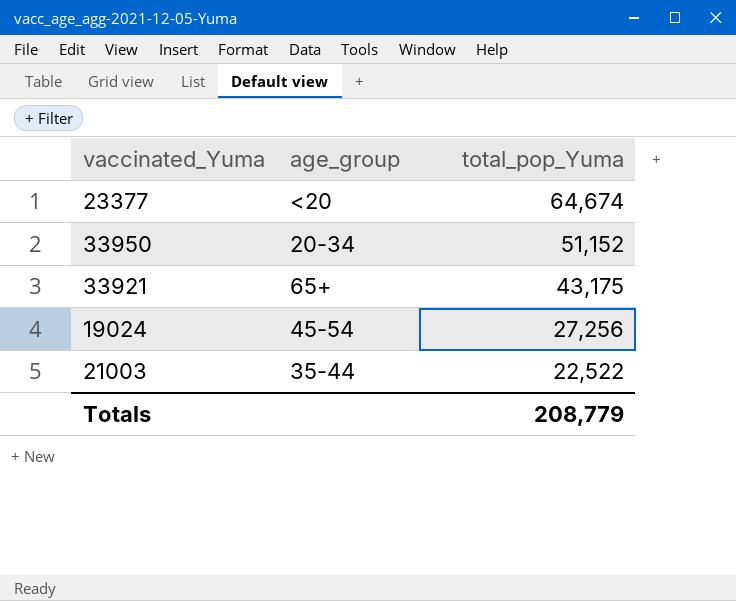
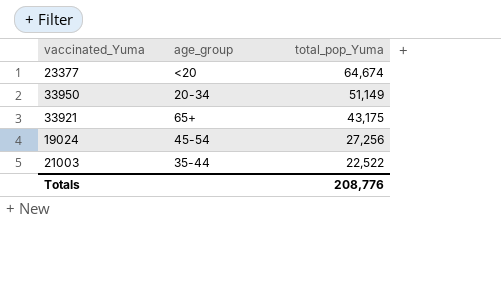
33950 | total_pop_Yuma: 51,152 -> 51,149
Totals | total_pop_Yuma: 208,779 -> 208,776

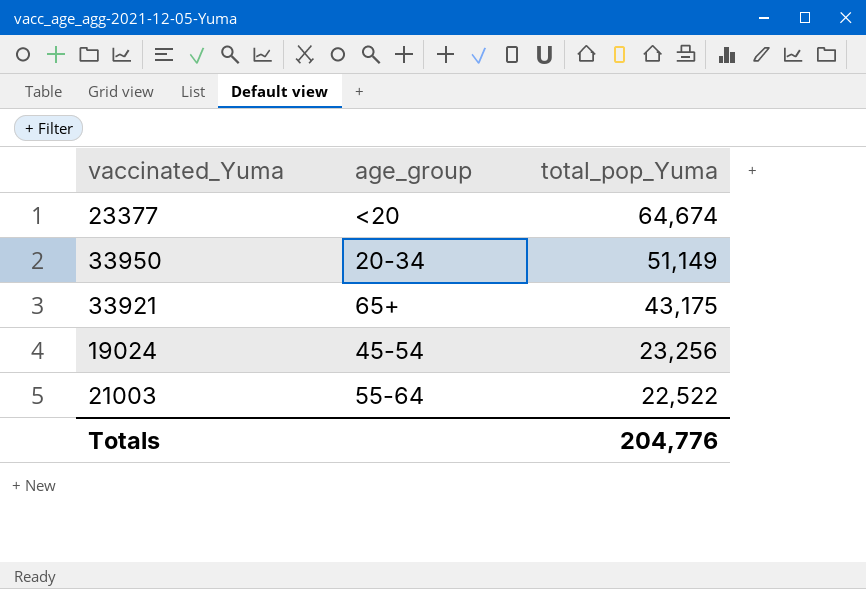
19024 | total_pop_Yuma: 27,256 -> 23,256
21003 | age_group: 35-44 -> 55-64
Totals | total_pop_Yuma: 208,776 -> 204,776

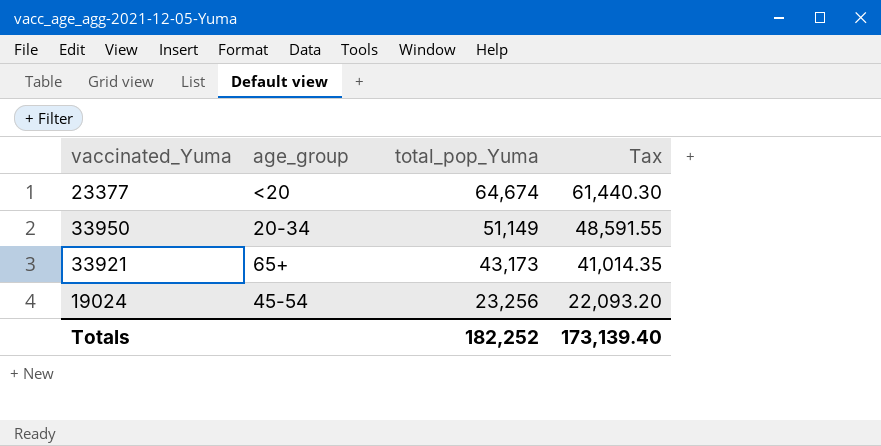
column Tax | formula: none -> [total_pop_Yuma] * 0.95
row 21003: 55-64 | 22,522 -> none
33921 | total_pop_Yuma: 43,175 -> 43,173
Totals | total_pop_Yuma: 204,776 -> 182,252

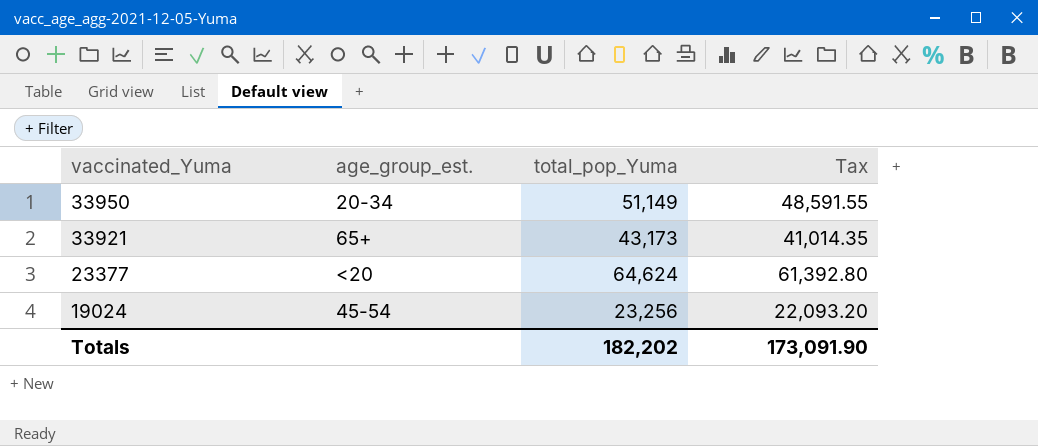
row order: total_pop_Yuma descending -> vaccinated_Yuma descending
column name: age_group -> age_group_est.
23377 | total_pop_Yuma: 64,674 -> 64,624
23377 | Tax: 61,440.30 -> 61,392.80
Totals | total_pop_Yuma: 182,252 -> 182,202
Totals | Tax: 173,139.40 -> 173,091.90

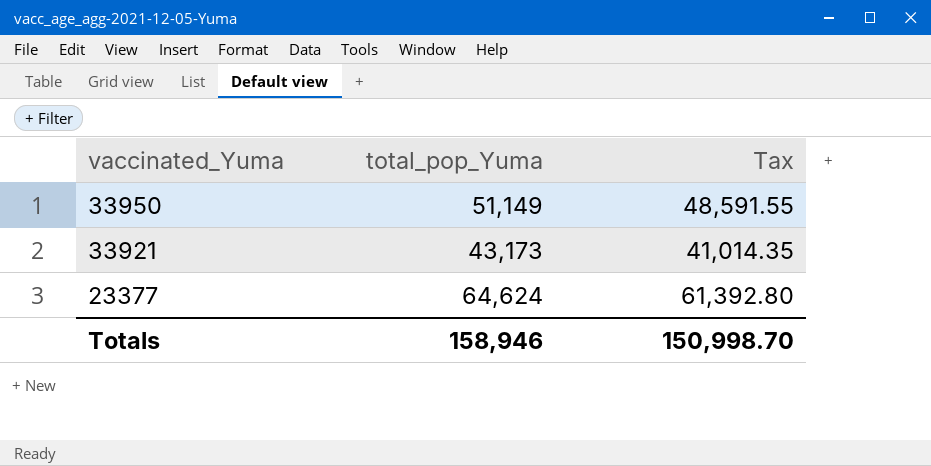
column age_group_est. | position: 2 -> none
row 19024: 45-54 | 23,256 | 22,093.20 -> none
Totals | total_pop_Yuma: 182,202 -> 158,946
Totals | Tax: 173,091.90 -> 150,998.70

